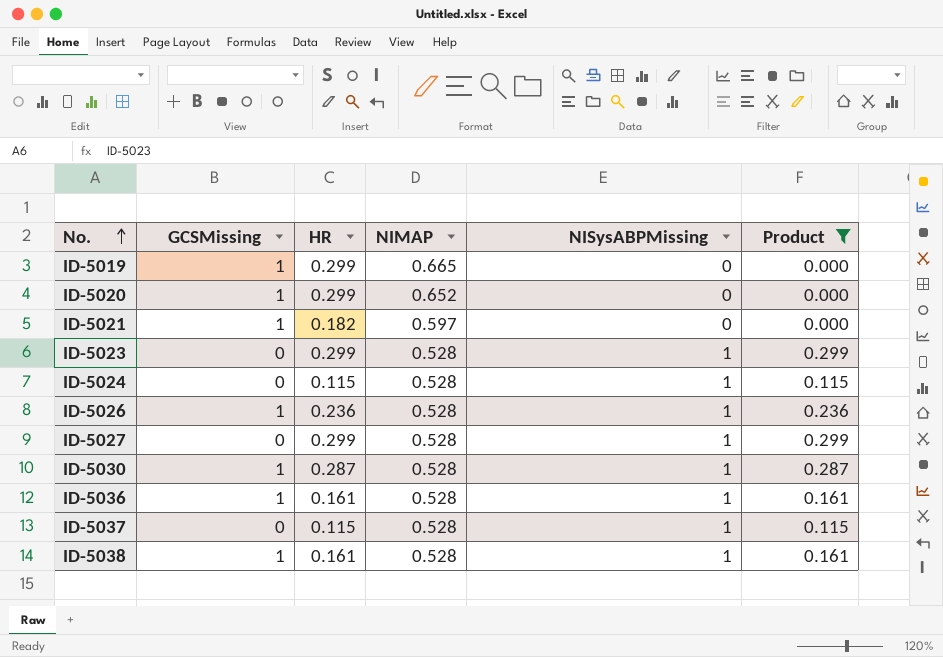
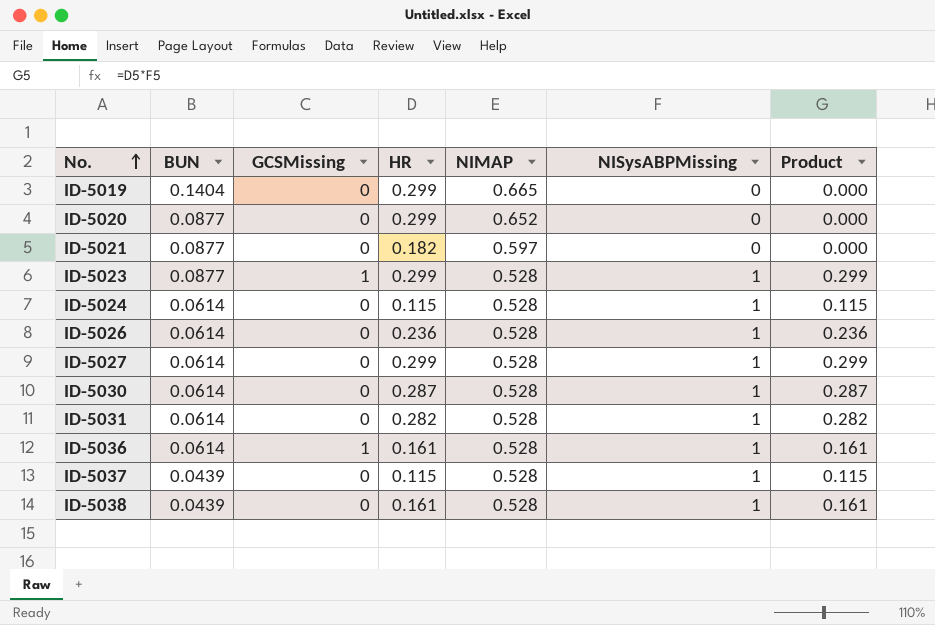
filter: Product != 0.282 -> none
column BUN | position: none -> 2
ID-5019 | GCSMissing: 1 -> 0
ID-5020 | GCSMissing: 1 -> 0
ID-5021 | GCSMissing: 1 -> 0
ID-5023 | GCSMissing: 0 -> 1
ID-5026 | GCSMissing: 1 -> 0
ID-5030 | GCSMissing: 1 -> 0
ID-5038 | GCSMissing: 1 -> 0

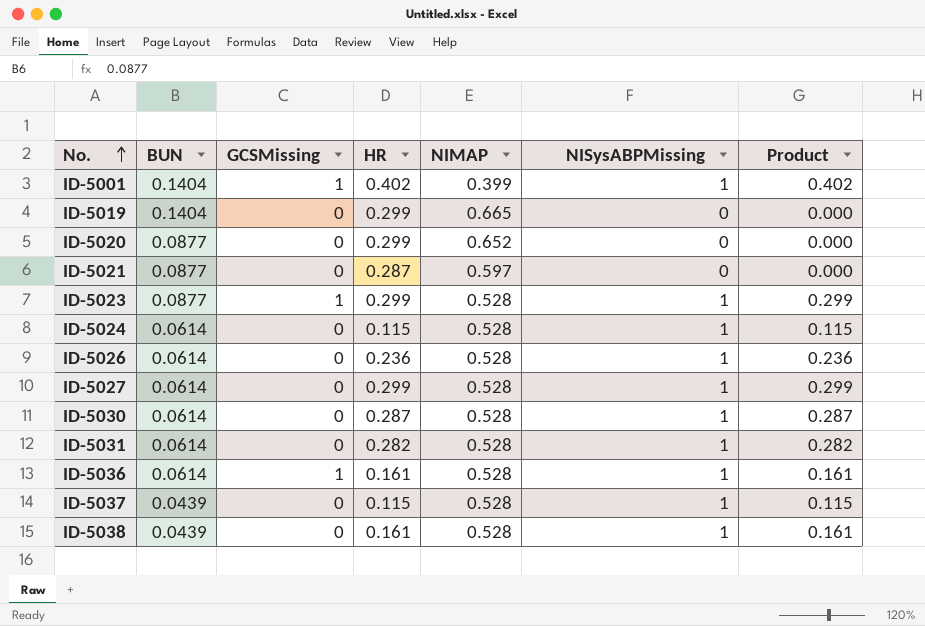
row ID-5001: none -> 0.1404 | 1 | 0.402 | 0.399 | 1 | 0.402
ID-5021 | HR: 0.182 -> 0.287

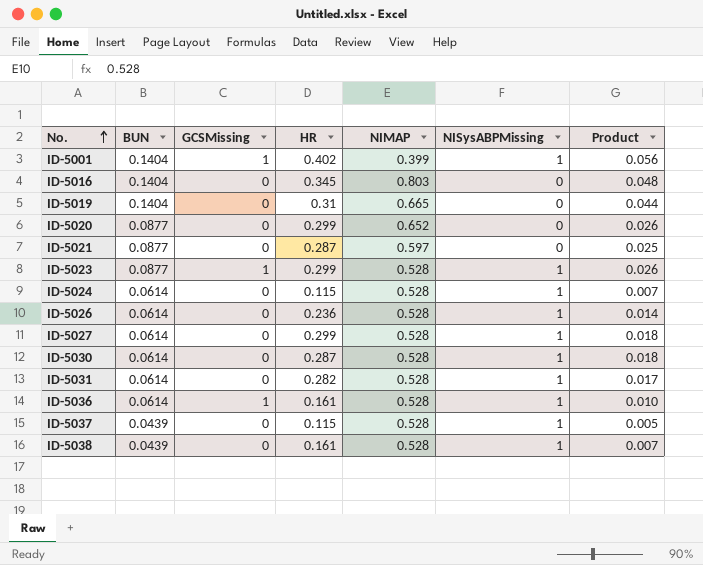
column Product | formula: [HR] * [NISysABPMissing] -> [BUN] * [HR]
row ID-5016: none -> 0.1404 | 0 | 0.345 | 0.803 | 0 | 0.048
ID-5019 | HR: 0.299 -> 0.31

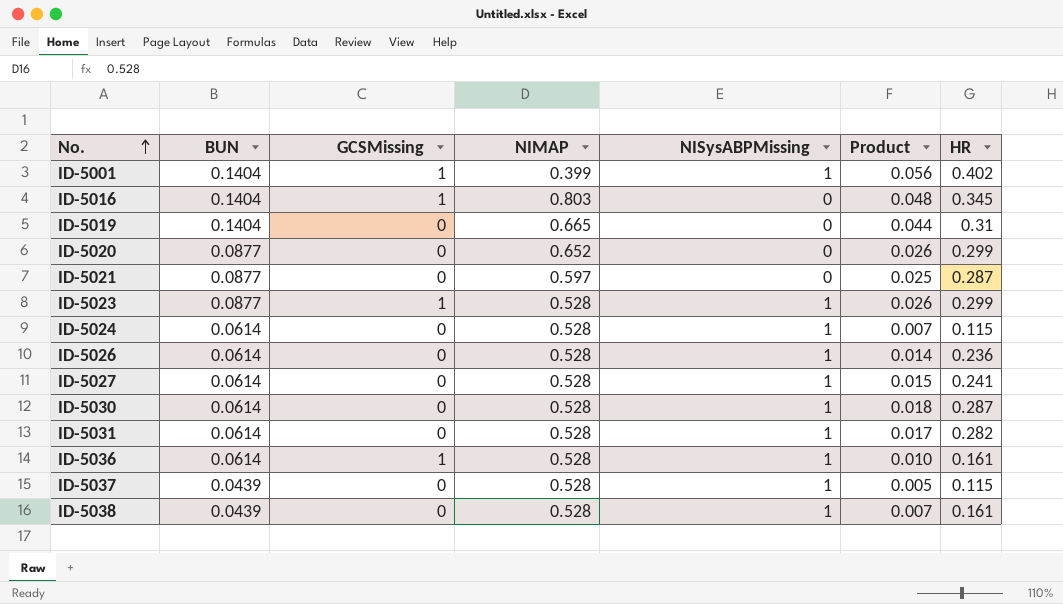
column HR | position: 4 -> 7
ID-5016 | GCSMissing: 0 -> 1
ID-5027 | Product: 0.018 -> 0.015
ID-5027 | HR: 0.299 -> 0.241

